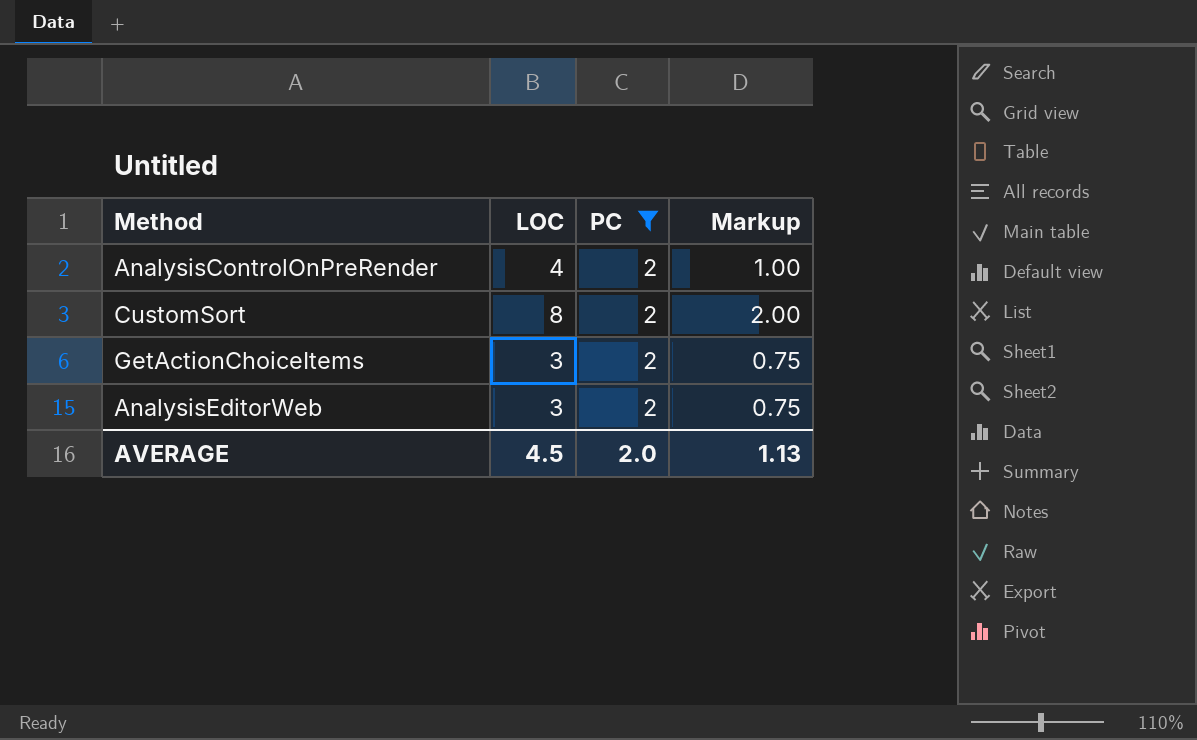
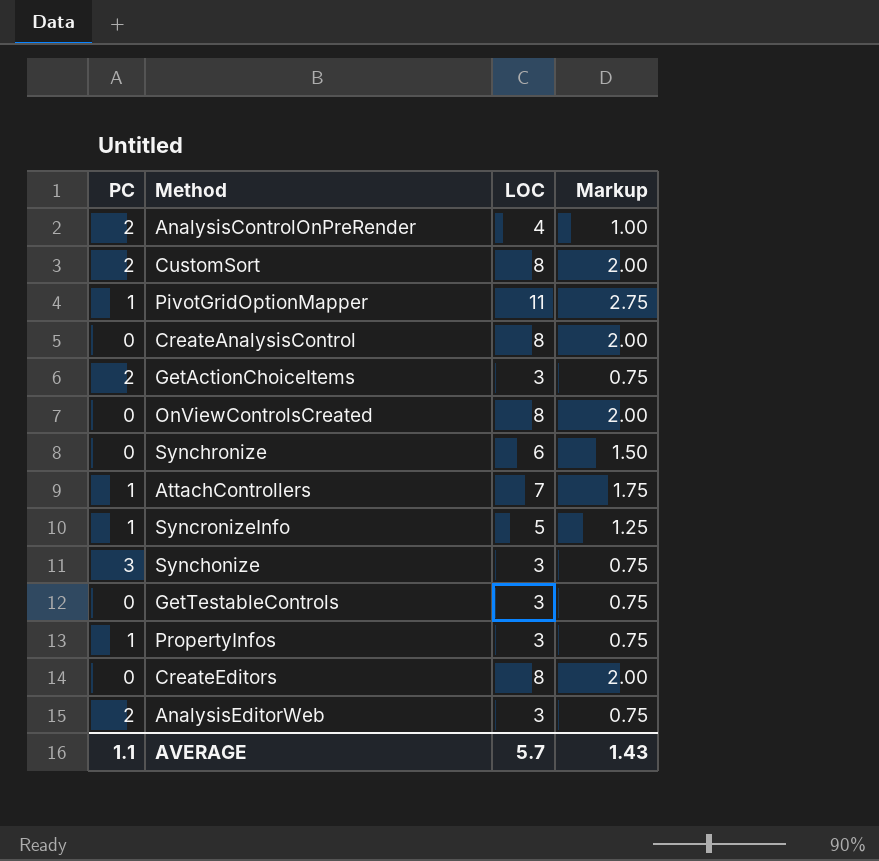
filter: PC = 2 -> none
column PC | position: 3 -> 1
AVERAGE | PC: 2.0 -> 1.1
AVERAGE | LOC: 4.5 -> 5.7
AVERAGE | Markup: 1.13 -> 1.43

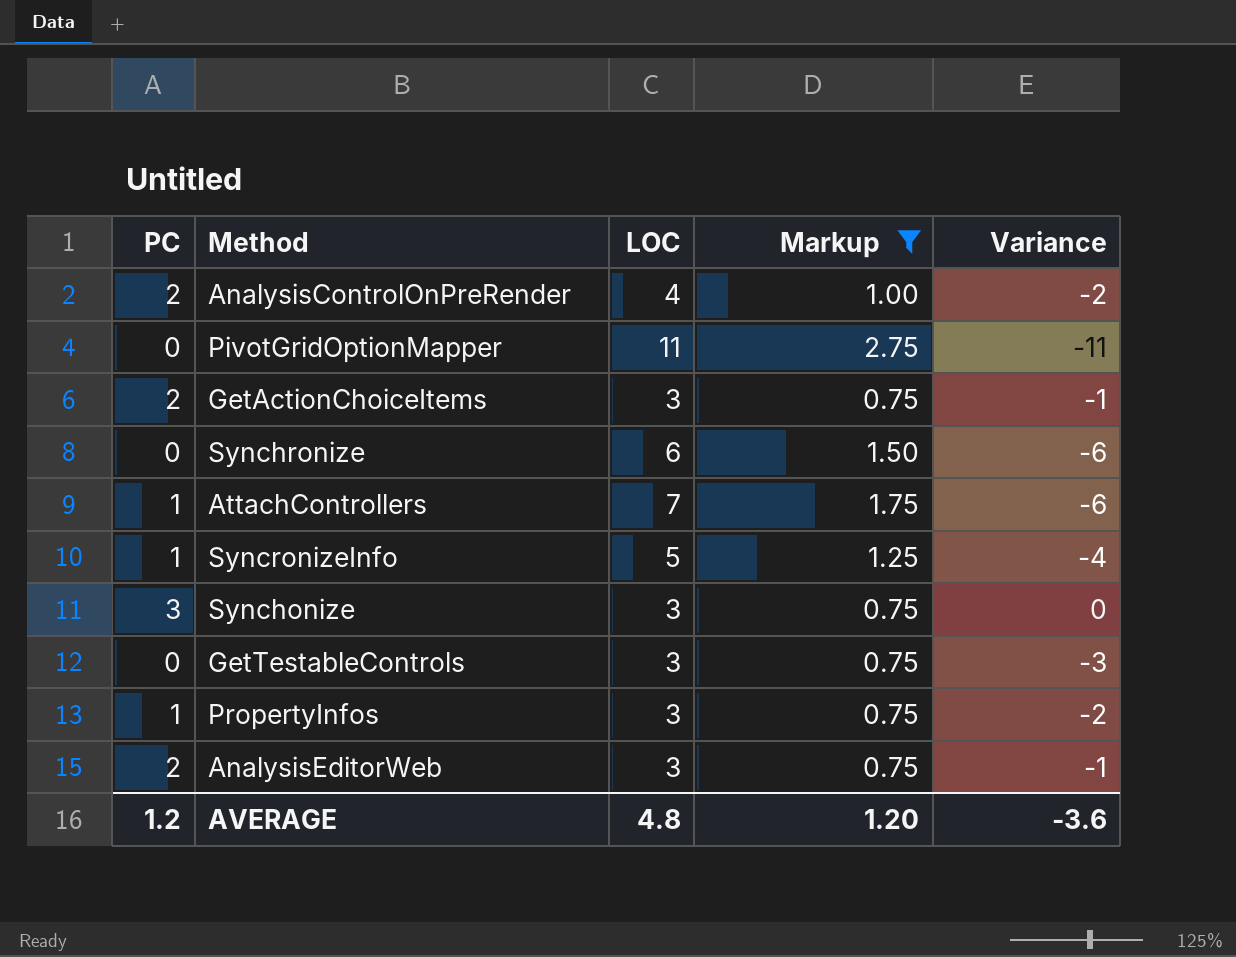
filter: none -> Markup != 2.00
column Variance | formula: none -> [PC] - [LOC]
PivotGridOptionMapper | PC: 1 -> 0
AVERAGE | PC: 1.1 -> 1.2
AVERAGE | LOC: 5.7 -> 4.8
AVERAGE | Markup: 1.43 -> 1.20

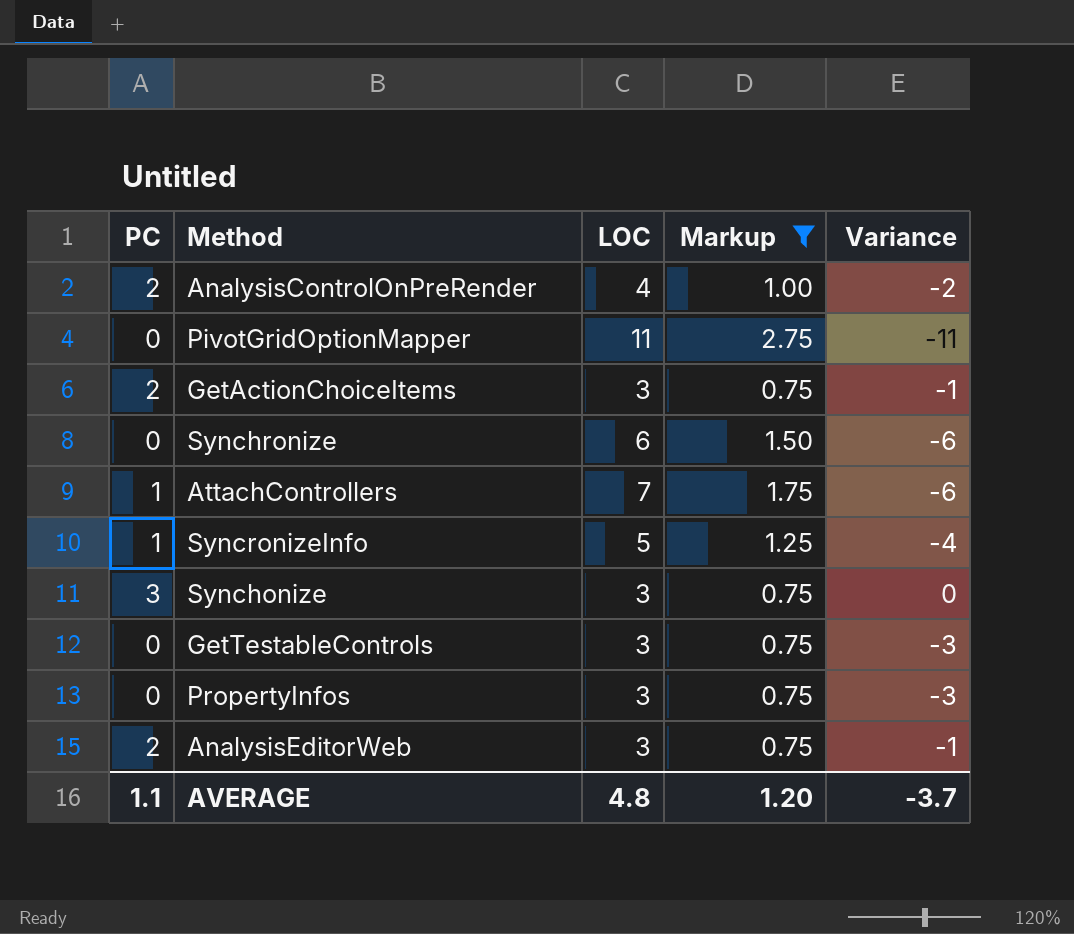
PropertyInfos | PC: 1 -> 0
PropertyInfos | Variance: -2 -> -3
AVERAGE | PC: 1.2 -> 1.1
AVERAGE | Variance: -3.6 -> -3.7

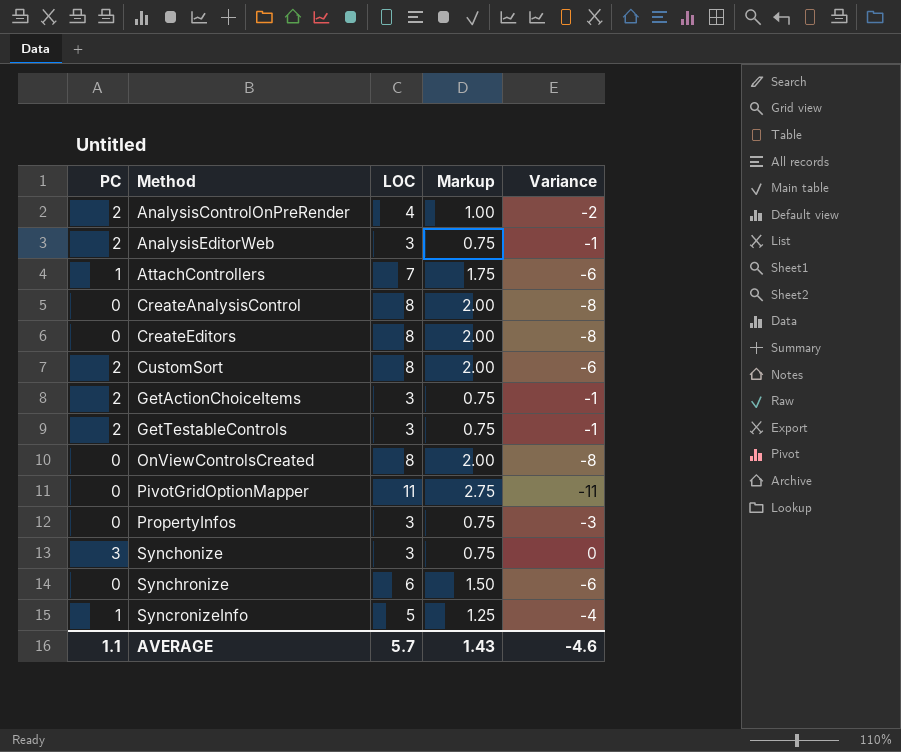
filter: Markup != 2.00 -> none
row order: none -> Method ascending
GetTestableControls | PC: 0 -> 2
GetTestableControls | Variance: -3 -> -1
AVERAGE | LOC: 4.8 -> 5.7
AVERAGE | Markup: 1.20 -> 1.43
AVERAGE | Variance: -3.7 -> -4.6

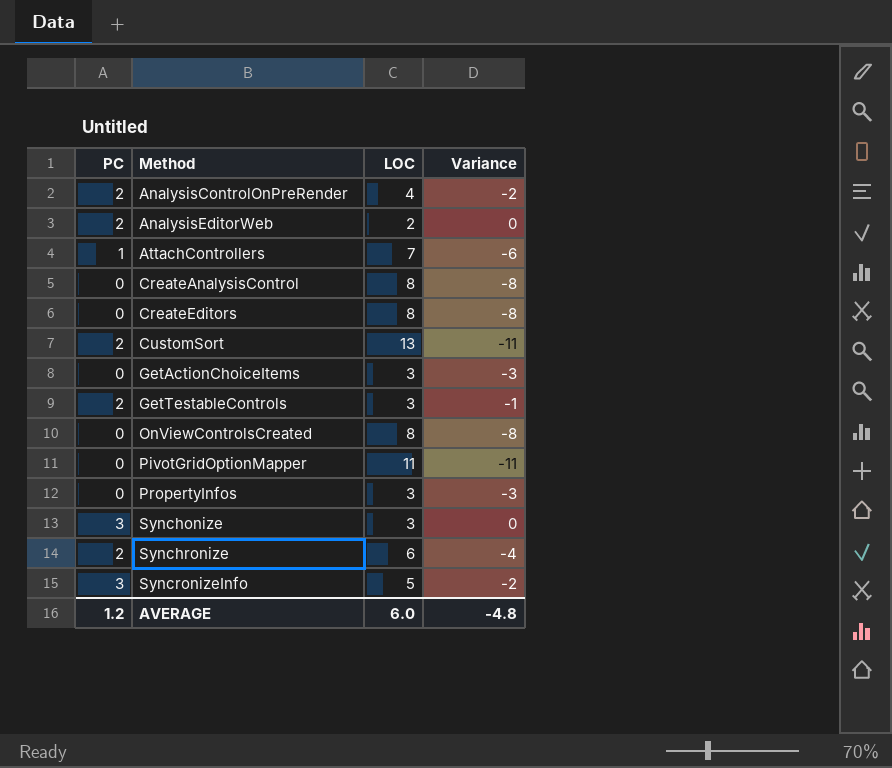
column Markup | formula: [LOC] * 0.25 -> none
AnalysisEditorWeb | LOC: 3 -> 2
AnalysisEditorWeb | Variance: -1 -> 0
CustomSort | LOC: 8 -> 13
CustomSort | Variance: -6 -> -11
GetActionChoiceItems | PC: 2 -> 0
GetActionChoiceItems | Variance: -1 -> -3
Synchronize | PC: 0 -> 2
Synchronize | Variance: -6 -> -4
SyncronizeInfo | PC: 1 -> 3
SyncronizeInfo | Variance: -4 -> -2
AVERAGE | PC: 1.1 -> 1.2
AVERAGE | LOC: 5.7 -> 6.0
AVERAGE | Variance: -4.6 -> -4.8

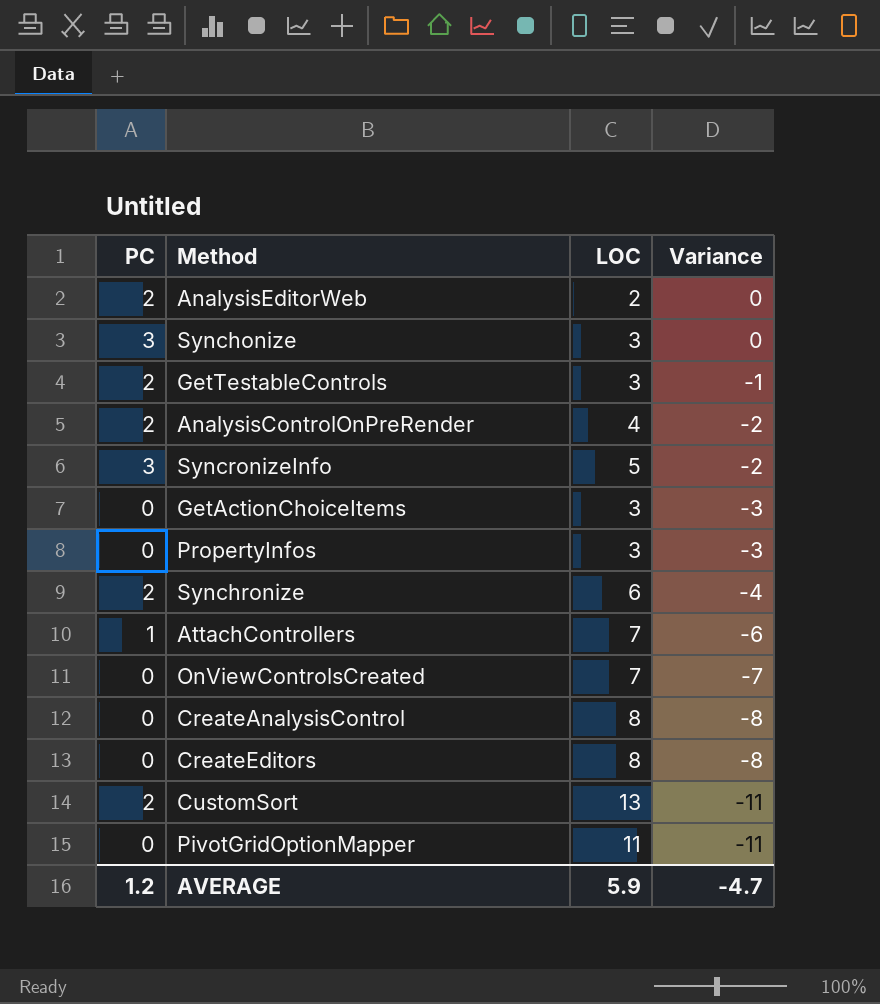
row order: Method ascending -> Variance descending
OnViewControlsCreated | LOC: 8 -> 7
OnViewControlsCreated | Variance: -8 -> -7
AVERAGE | LOC: 6.0 -> 5.9
AVERAGE | Variance: -4.8 -> -4.7

